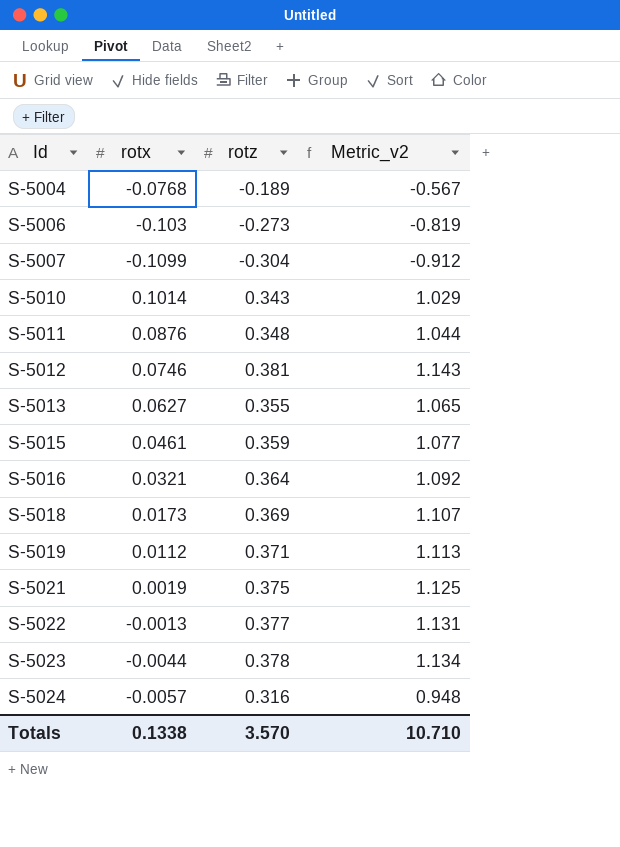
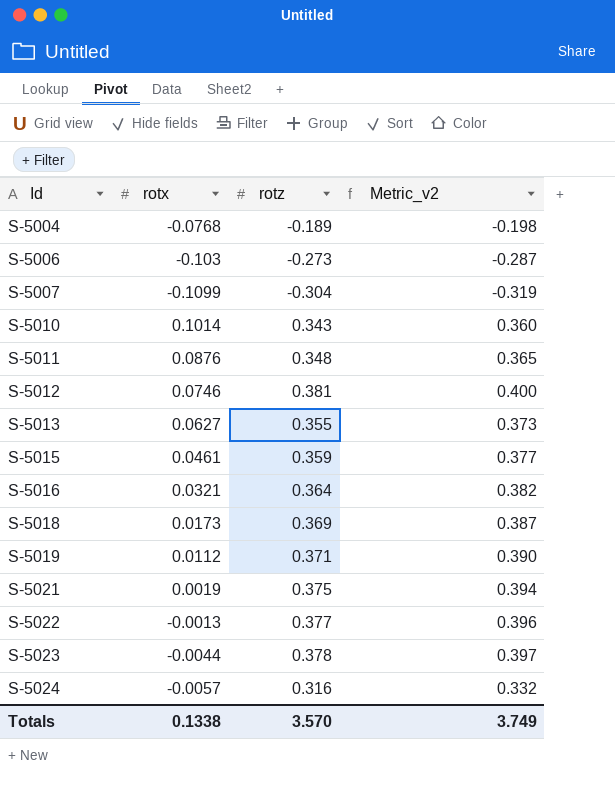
column Metric_v2 | formula: [rotz] * 3 -> [rotz] * 1.05
Totals | Metric_v2: 10.710 -> 3.749

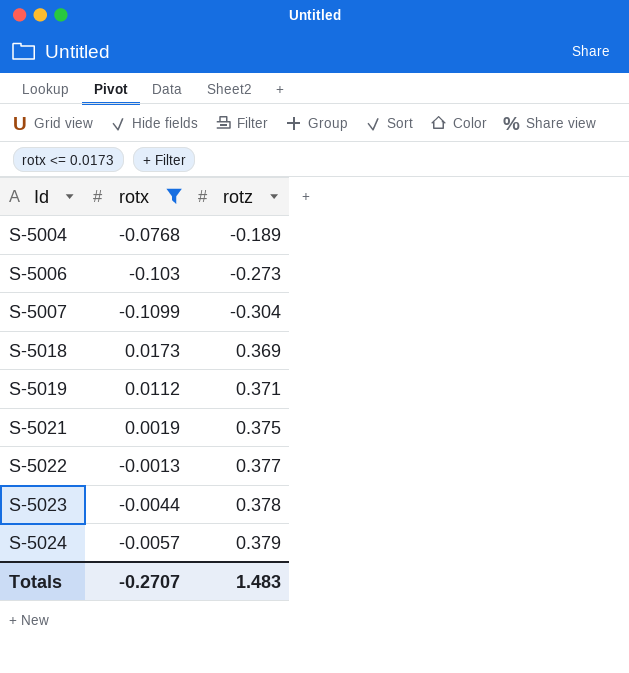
filter: none -> rotx <= 0.0173
column Metric_v2 | formula: [rotz] * 1.05 -> none
S-5024 | rotz: 0.316 -> 0.379
Totals | rotx: 0.1338 -> -0.2707
Totals | rotz: 3.570 -> 1.483

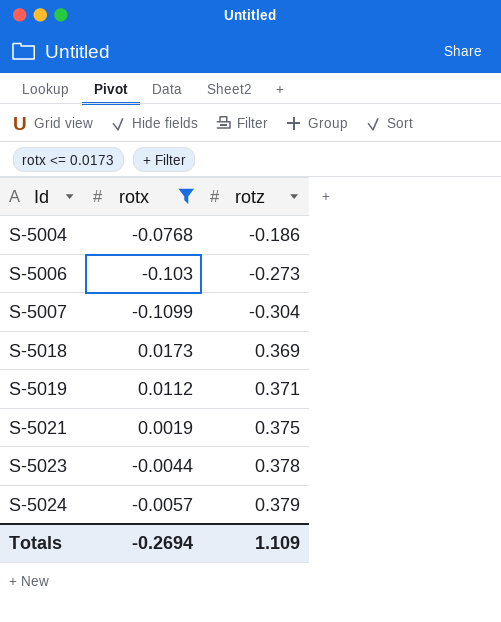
row S-5022: -0.0013 | 0.377 -> none
S-5004 | rotz: -0.189 -> -0.186
Totals | rotx: -0.2707 -> -0.2694
Totals | rotz: 1.483 -> 1.109

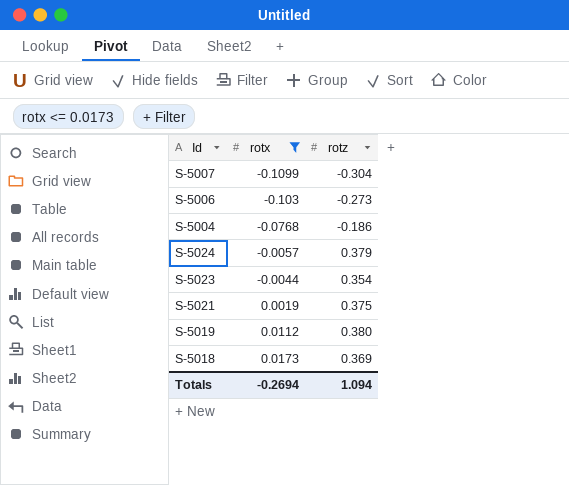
row order: Id ascending -> rotx ascending
S-5023 | rotz: 0.378 -> 0.354
S-5019 | rotz: 0.371 -> 0.380
Totals | rotz: 1.109 -> 1.094

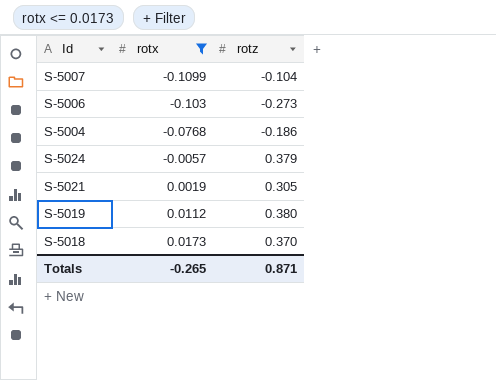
row S-5023: -0.0044 | 0.354 -> none
S-5007 | rotz: -0.304 -> -0.104
S-5021 | rotz: 0.375 -> 0.305
S-5018 | rotz: 0.369 -> 0.370
Totals | rotx: -0.2694 -> -0.265
Totals | rotz: 1.094 -> 0.871

